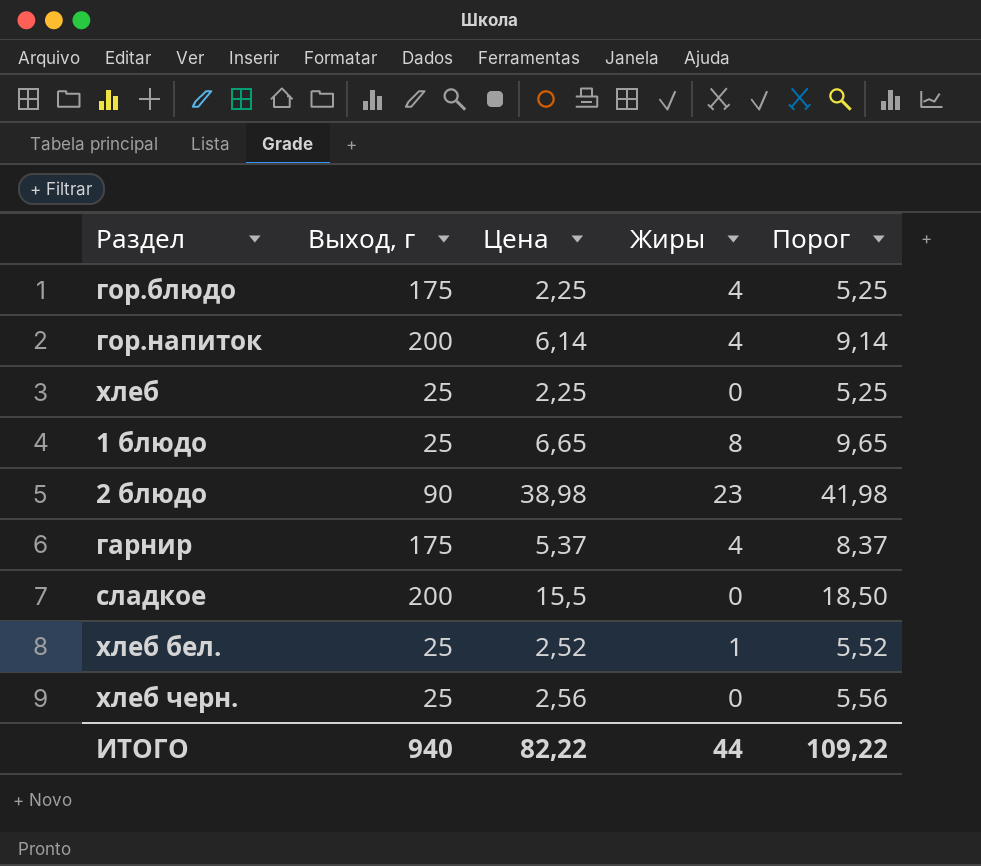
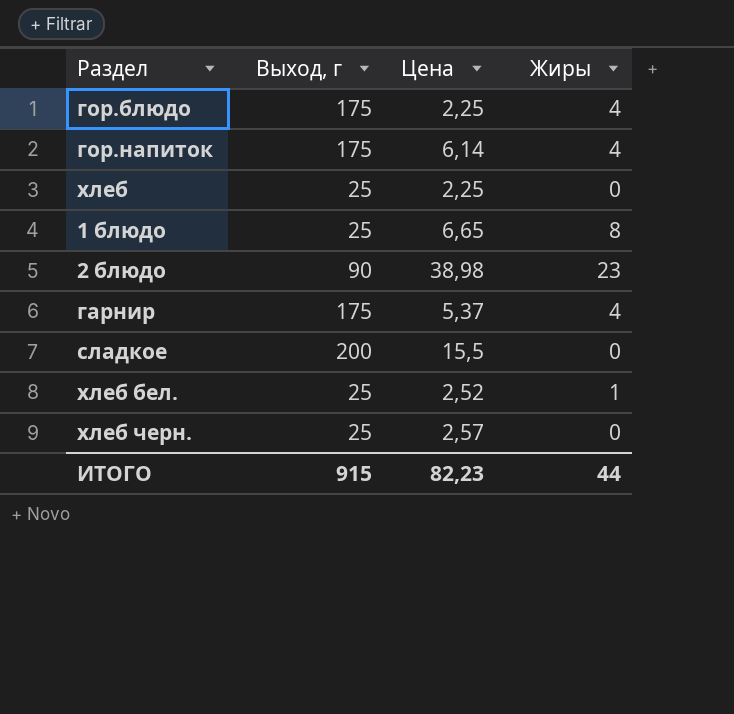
column Порог | formula: [Цена] + 3 -> none
гор.напиток | Выход, г: 200 -> 175
хлеб черн. | Цена: 2,56 -> 2,57
ИТОГО | Выход, г: 940 -> 915
ИТОГО | Цена: 82,22 -> 82,23

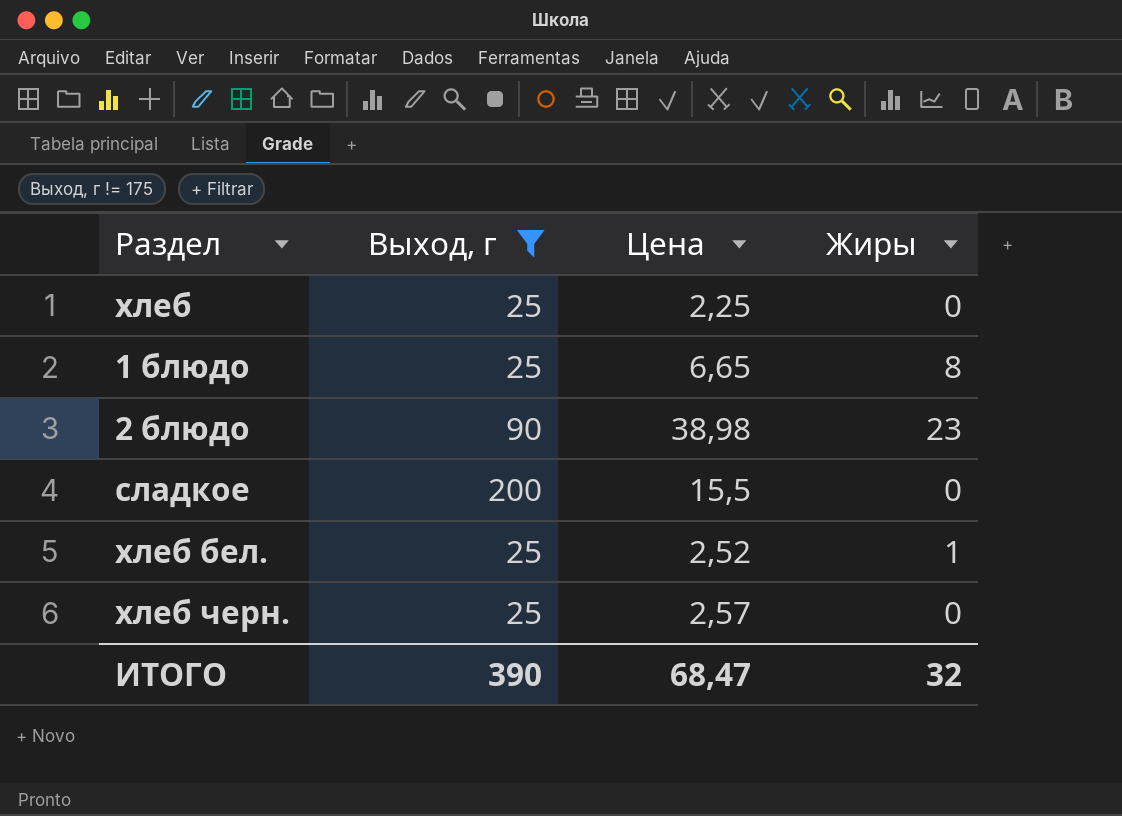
filter: none -> Выход, г != 175
ИТОГО | Выход, г: 915 -> 390
ИТОГО | Цена: 82,23 -> 68,47
ИТОГО | Жиры: 44 -> 32

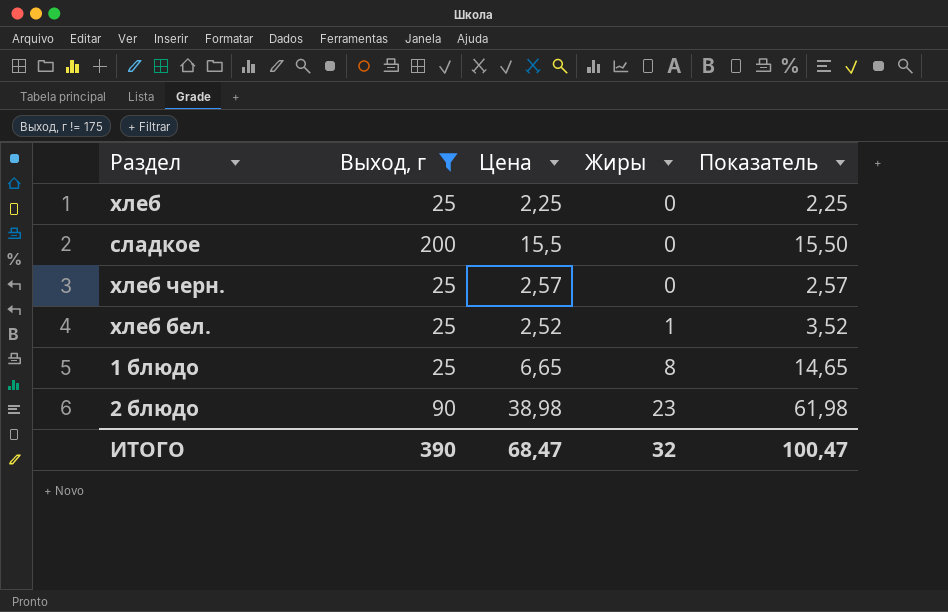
row order: none -> Жиры ascending
column Показатель | formula: none -> [Цена] + [Жиры]

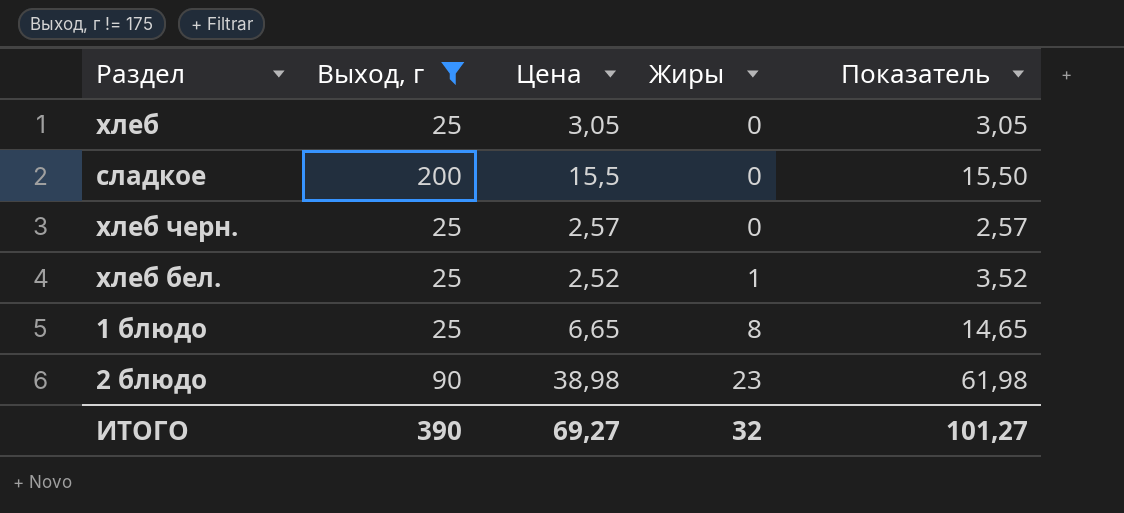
хлеб | Цена: 2,25 -> 3,05
хлеб | Показатель: 2,25 -> 3,05
ИТОГО | Цена: 68,47 -> 69,27
ИТОГО | Показатель: 100,47 -> 101,27

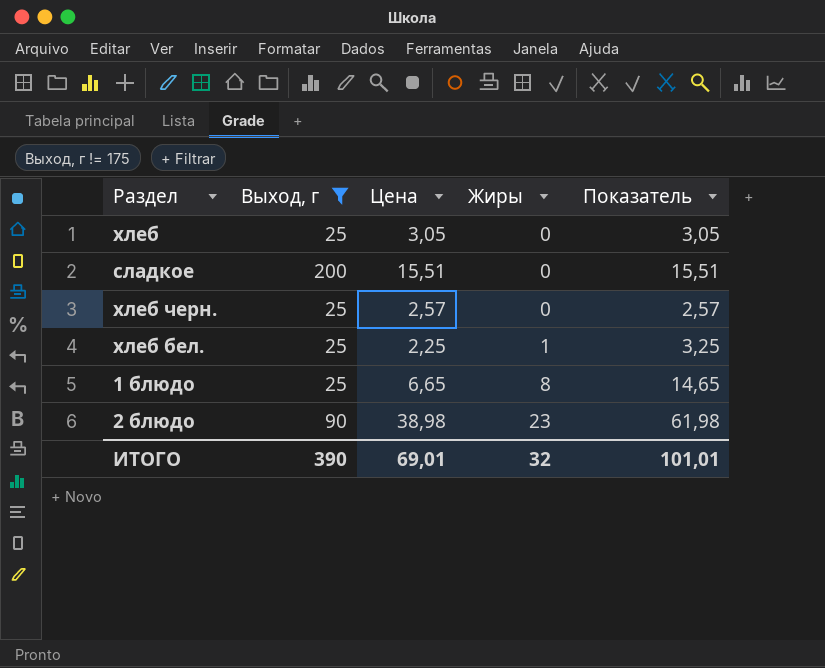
сладкое | Цена: 15,5 -> 15,51
сладкое | Показатель: 15,50 -> 15,51
хлеб бел. | Цена: 2,52 -> 2,25
хлеб бел. | Показатель: 3,52 -> 3,25
ИТОГО | Цена: 69,27 -> 69,01
ИТОГО | Показатель: 101,27 -> 101,01

